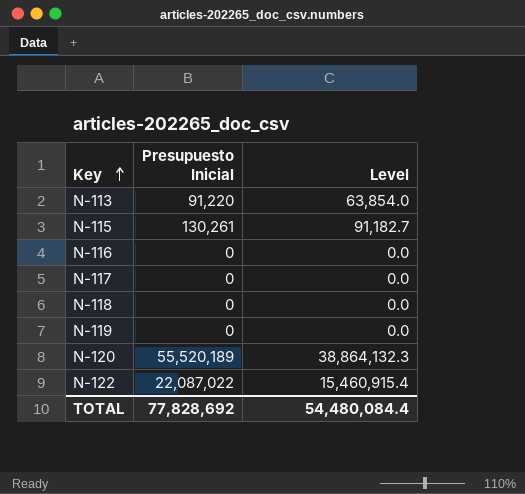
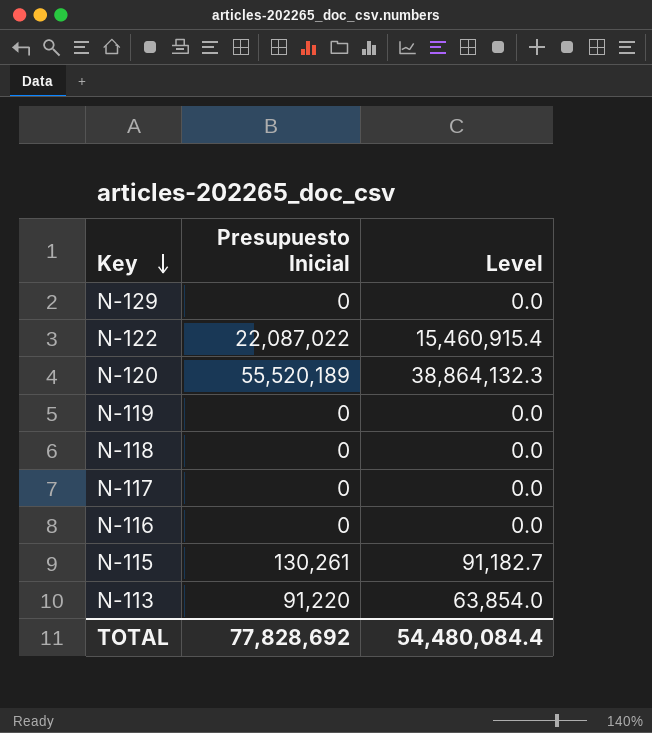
row order: Key ascending -> Key descending
row N-129: none -> 0 | 0.0

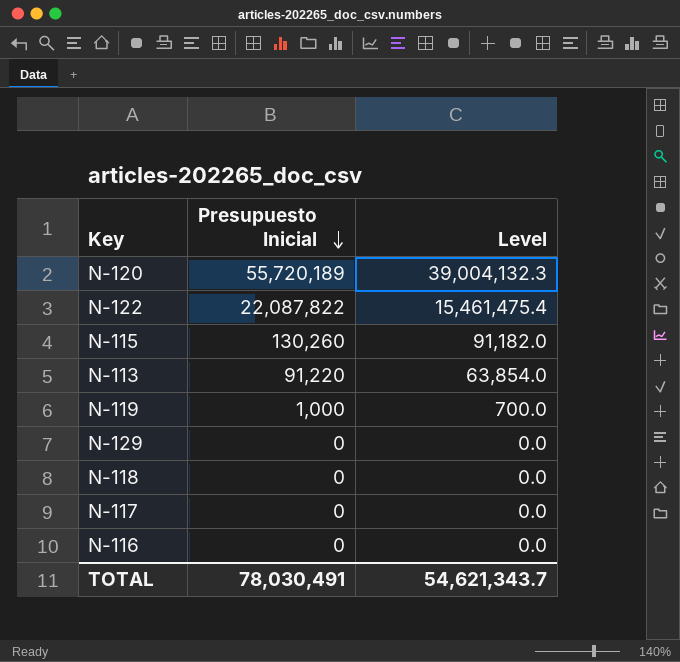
row order: Key descending -> Presupuesto Inicial descending
N-120 | Presupuesto Inicial: 55,520,189 -> 55,720,189
N-120 | Level: 38,864,132.3 -> 39,004,132.3
N-122 | Presupuesto Inicial: 22,087,022 -> 22,087,822
N-122 | Level: 15,460,915.4 -> 15,461,475.4
N-115 | Presupuesto Inicial: 130,261 -> 130,260
N-115 | Level: 91,182.7 -> 91,182.0
N-119 | Presupuesto Inicial: 0 -> 1,000
N-119 | Level: 0.0 -> 700.0
TOTAL | Presupuesto Inicial: 77,828,692 -> 78,030,491
TOTAL | Level: 54,480,084.4 -> 54,621,343.7

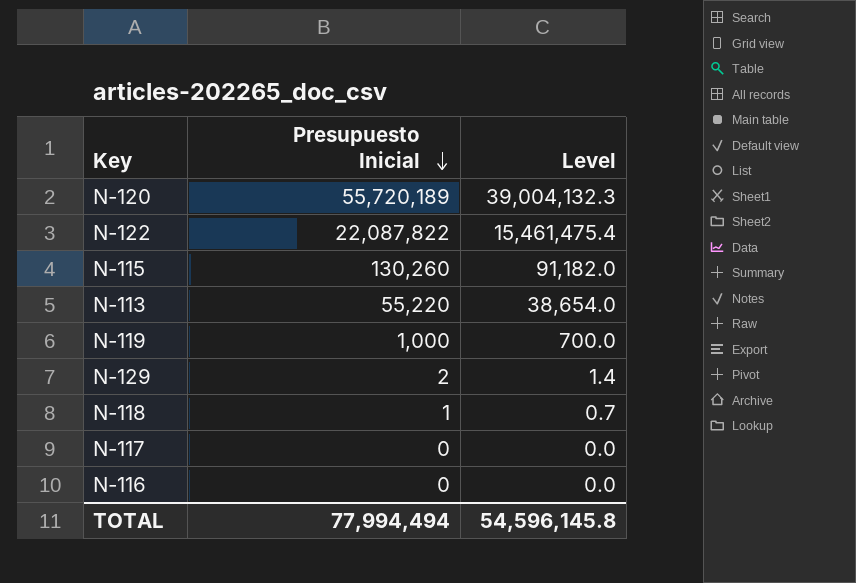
N-113 | Presupuesto Inicial: 91,220 -> 55,220
N-113 | Level: 63,854.0 -> 38,654.0
N-129 | Presupuesto Inicial: 0 -> 2
N-129 | Level: 0.0 -> 1.4
N-118 | Presupuesto Inicial: 0 -> 1
N-118 | Level: 0.0 -> 0.7
TOTAL | Presupuesto Inicial: 78,030,491 -> 77,994,494
TOTAL | Level: 54,621,343.7 -> 54,596,145.8

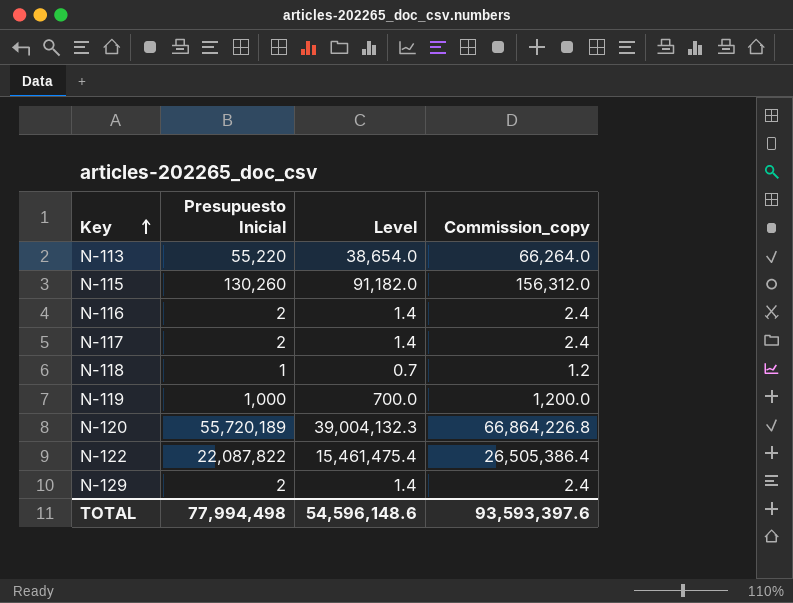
row order: Presupuesto Inicial descending -> Key ascending
column Commission_copy | formula: none -> [Presupuesto Inicial] * 1.2
N-116 | Presupuesto Inicial: 0 -> 2
N-116 | Level: 0.0 -> 1.4
N-117 | Presupuesto Inicial: 0 -> 2
N-117 | Level: 0.0 -> 1.4
TOTAL | Presupuesto Inicial: 77,994,494 -> 77,994,498
TOTAL | Level: 54,596,145.8 -> 54,596,148.6

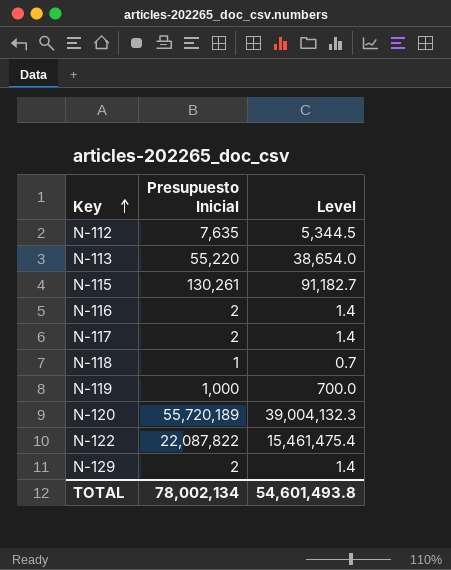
column Commission_copy | formula: [Presupuesto Inicial] * 1.2 -> none
row N-112: none -> 7,635 | 5,344.5
N-115 | Presupuesto Inicial: 130,260 -> 130,261
N-115 | Level: 91,182.0 -> 91,182.7
TOTAL | Presupuesto Inicial: 77,994,498 -> 78,002,134
TOTAL | Level: 54,596,148.6 -> 54,601,493.8

